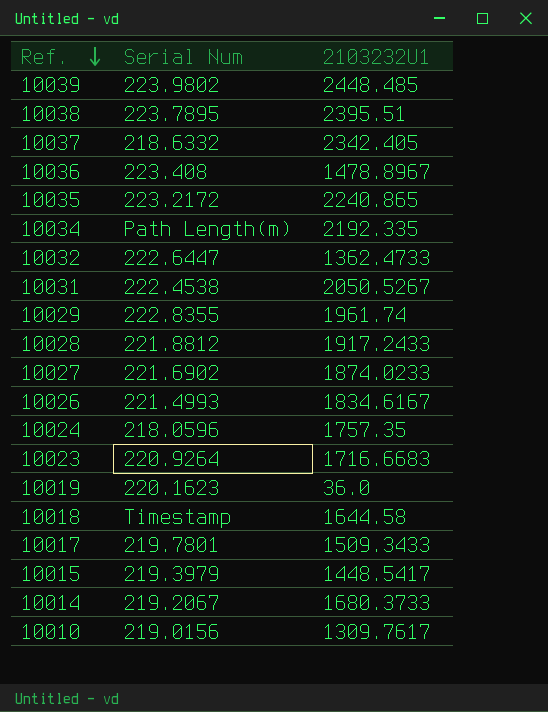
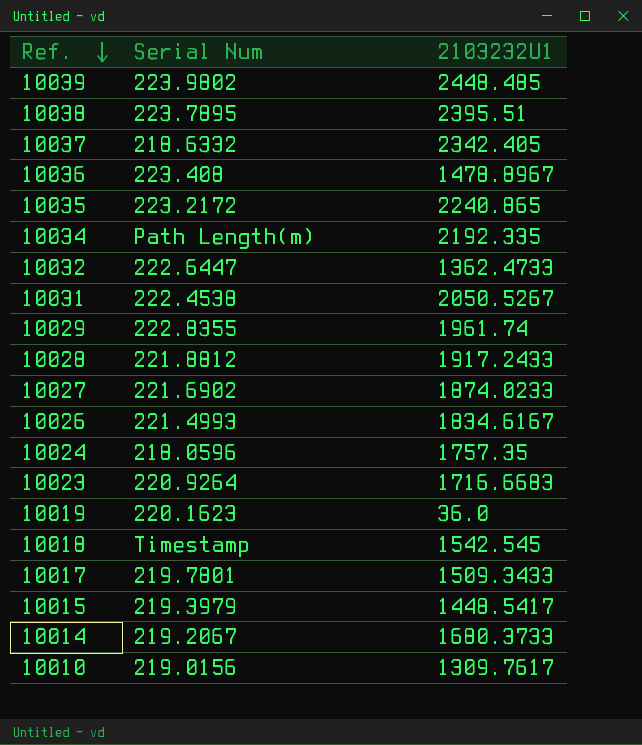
10018 | 2103232U1: 1644.58 -> 1542.545

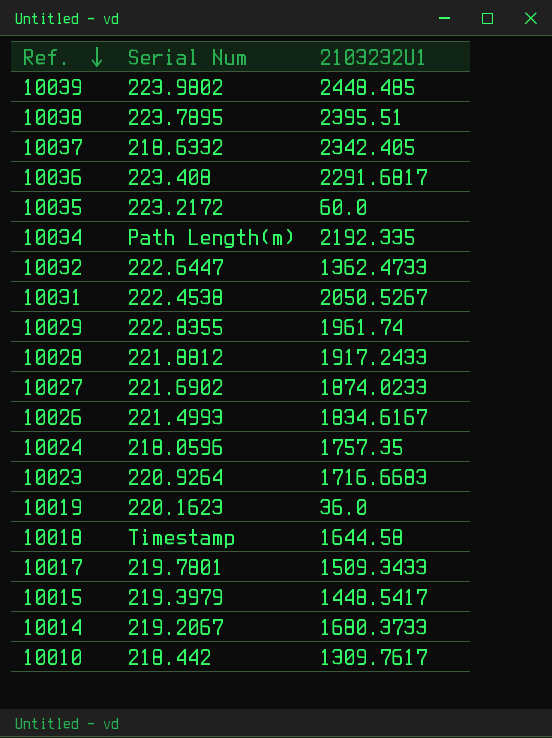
10036 | 2103232U1: 1478.8967 -> 2291.6817
10035 | 2103232U1: 2240.865 -> 60.0
10018 | 2103232U1: 1542.545 -> 1644.58
10010 | Serial Num: 219.0156 -> 218.442

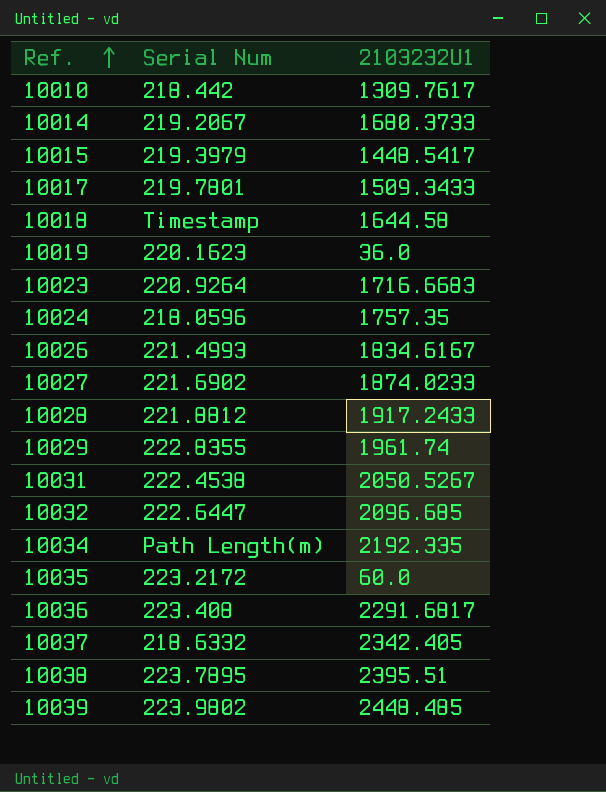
row order: Ref. descending -> Ref. ascending
10032 | 2103232U1: 1362.4733 -> 2096.685

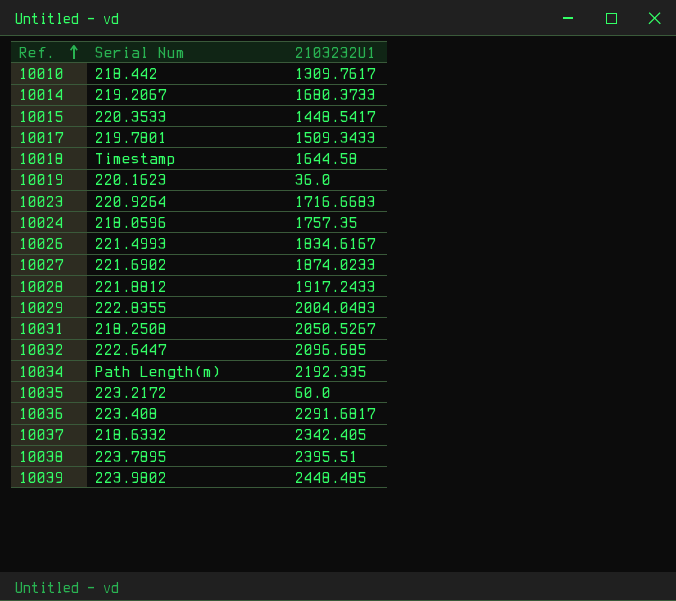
10015 | Serial Num: 219.3979 -> 220.3533
10029 | 2103232U1: 1961.74 -> 2004.0483
10031 | Serial Num: 222.4538 -> 218.2508

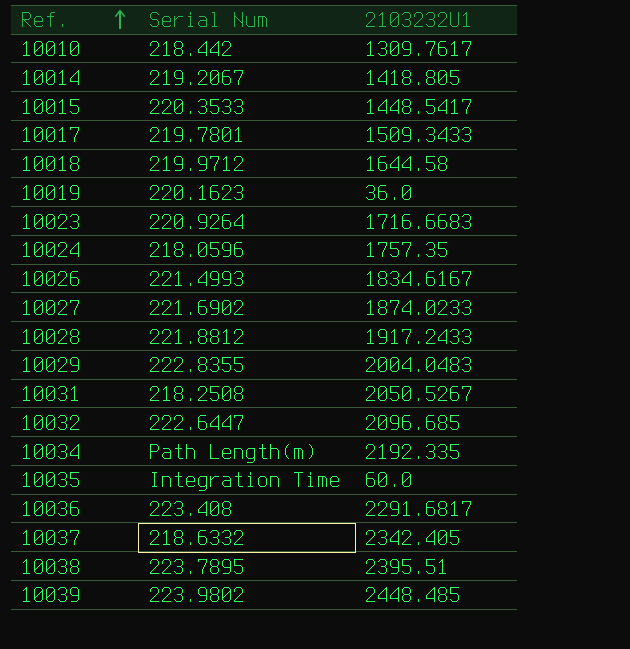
10014 | 2103232U1: 1680.3733 -> 1418.805
10018 | Serial Num: Timestamp -> 219.9712
10035 | Serial Num: 223.2172 -> Integration Time

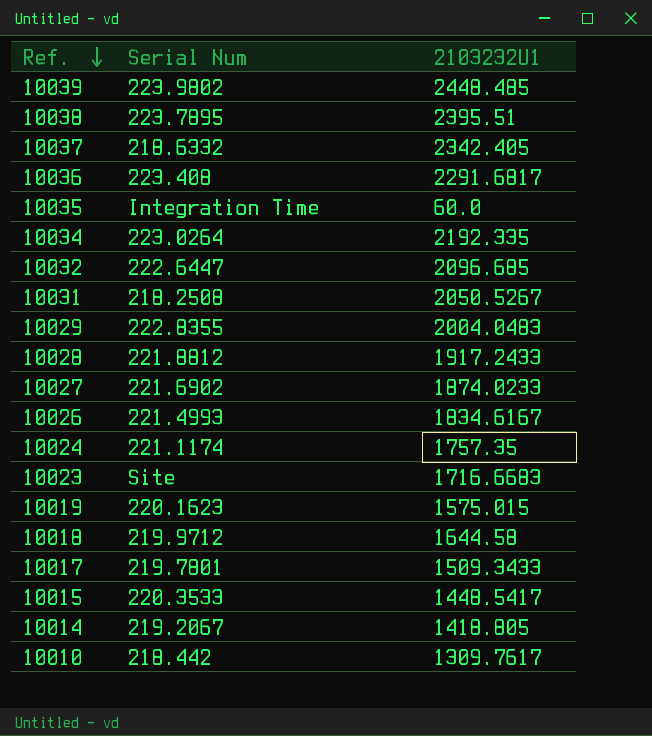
row order: Ref. ascending -> Ref. descending
10034 | Serial Num: Path Length(m) -> 223.0264
10024 | Serial Num: 218.0596 -> 221.1174
10023 | Serial Num: 220.9264 -> Site
10019 | 2103232U1: 36.0 -> 1575.015

